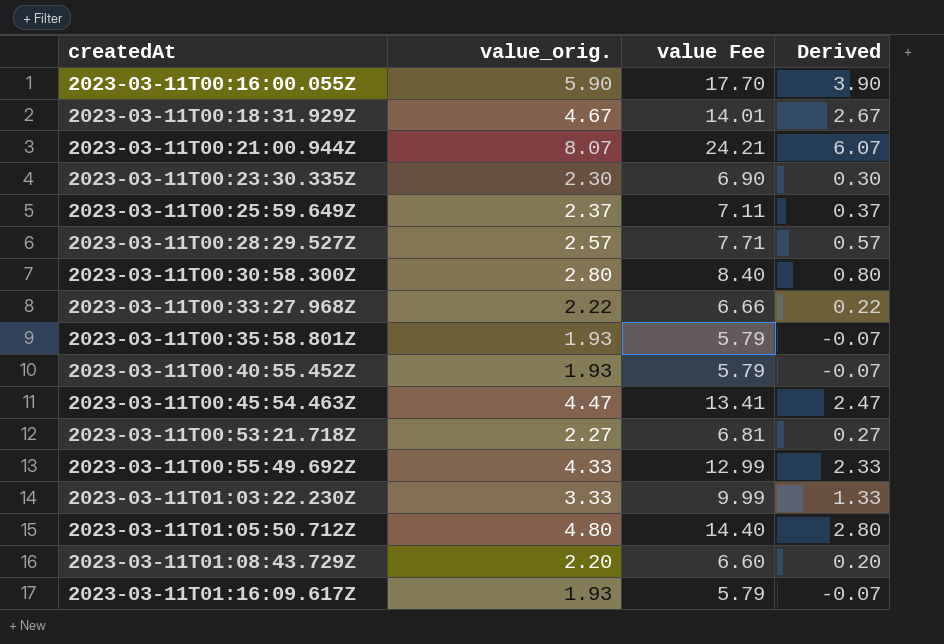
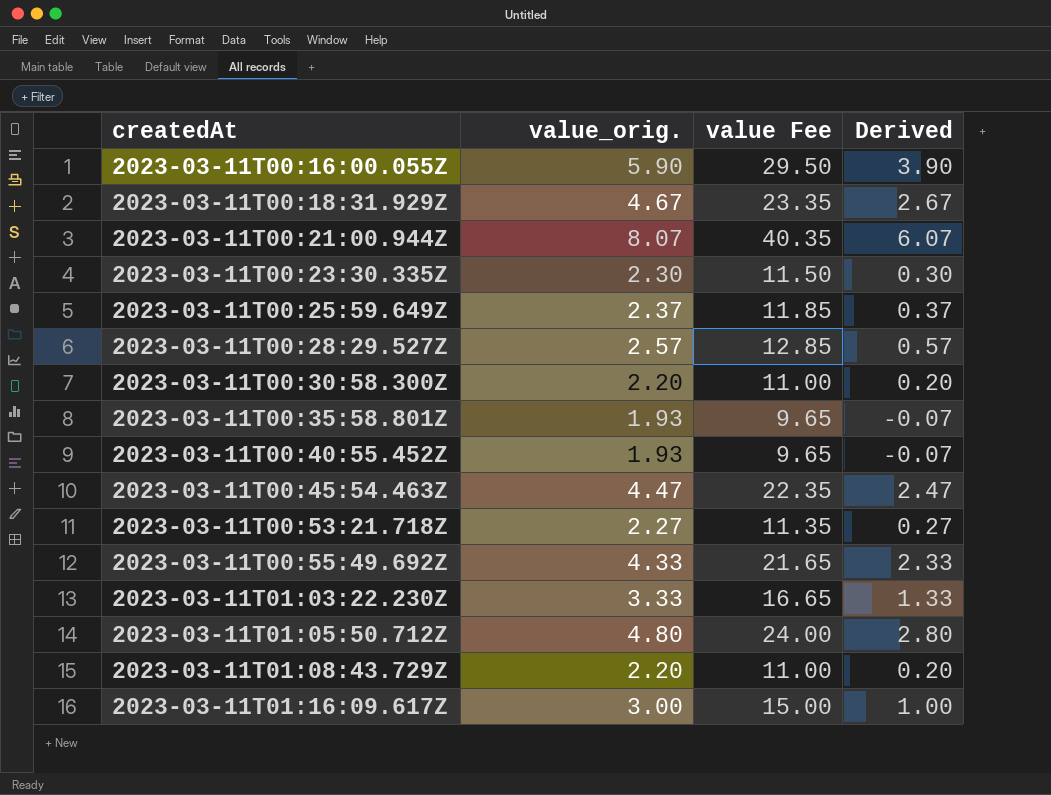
column value Fee | formula: [value_orig.] * 3 -> [value_orig.] * 5
row 2023-03-11T00:33:27.968Z: 2.22 | 6.66 | 0.22 -> none
2023-03-11T00:30:58.300Z | value_orig.: 2.80 -> 2.20
2023-03-11T00:30:58.300Z | Derived: 0.80 -> 0.20
2023-03-11T01:16:09.617Z | value_orig.: 1.93 -> 3.00
2023-03-11T01:16:09.617Z | Derived: -0.07 -> 1.00

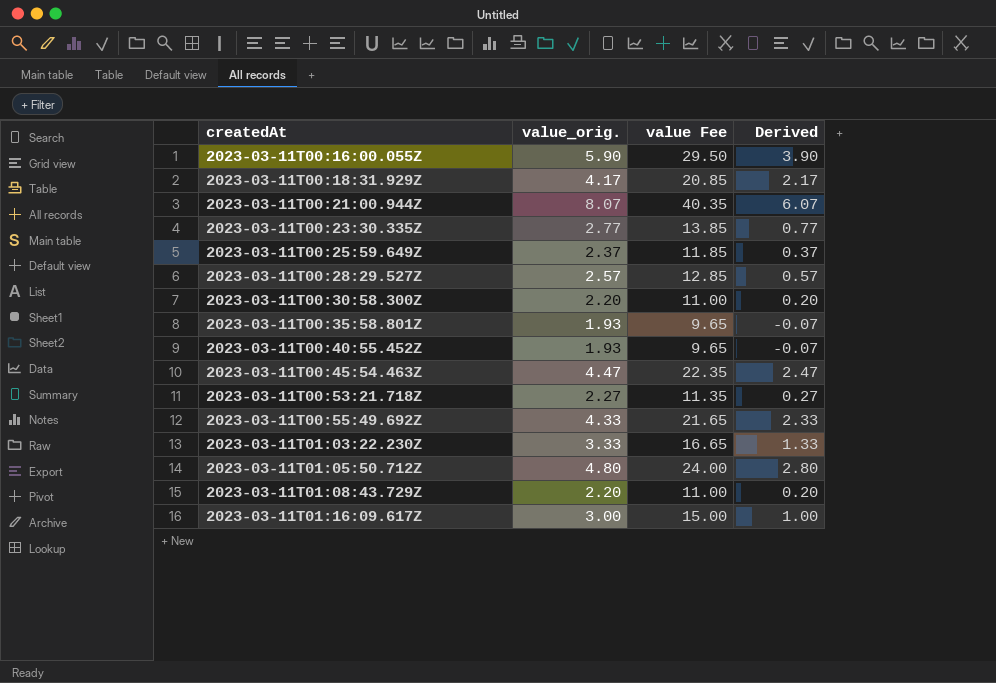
2023-03-11T00:18:31.929Z | value_orig.: 4.67 -> 4.17
2023-03-11T00:18:31.929Z | value Fee: 23.35 -> 20.85
2023-03-11T00:18:31.929Z | Derived: 2.67 -> 2.17
2023-03-11T00:23:30.335Z | value_orig.: 2.30 -> 2.77
2023-03-11T00:23:30.335Z | value Fee: 11.50 -> 13.85
2023-03-11T00:23:30.335Z | Derived: 0.30 -> 0.77

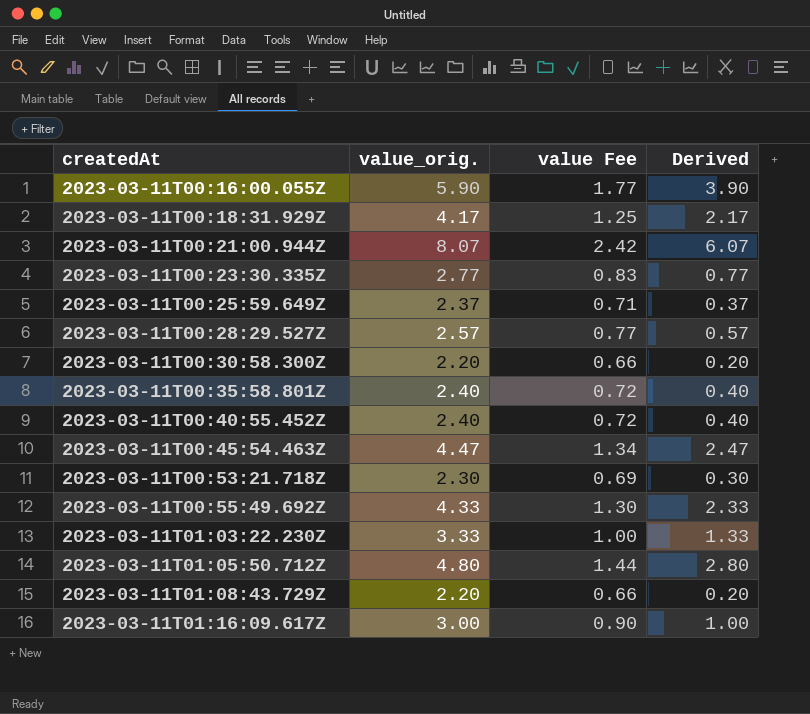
column value Fee | formula: [value_orig.] * 5 -> [value_orig.] * 0.3
2023-03-11T00:35:58.801Z | value_orig.: 1.93 -> 2.40
2023-03-11T00:35:58.801Z | Derived: -0.07 -> 0.40
2023-03-11T00:40:55.452Z | value_orig.: 1.93 -> 2.40
2023-03-11T00:40:55.452Z | Derived: -0.07 -> 0.40
2023-03-11T00:53:21.718Z | value_orig.: 2.27 -> 2.30
2023-03-11T00:53:21.718Z | Derived: 0.27 -> 0.30

